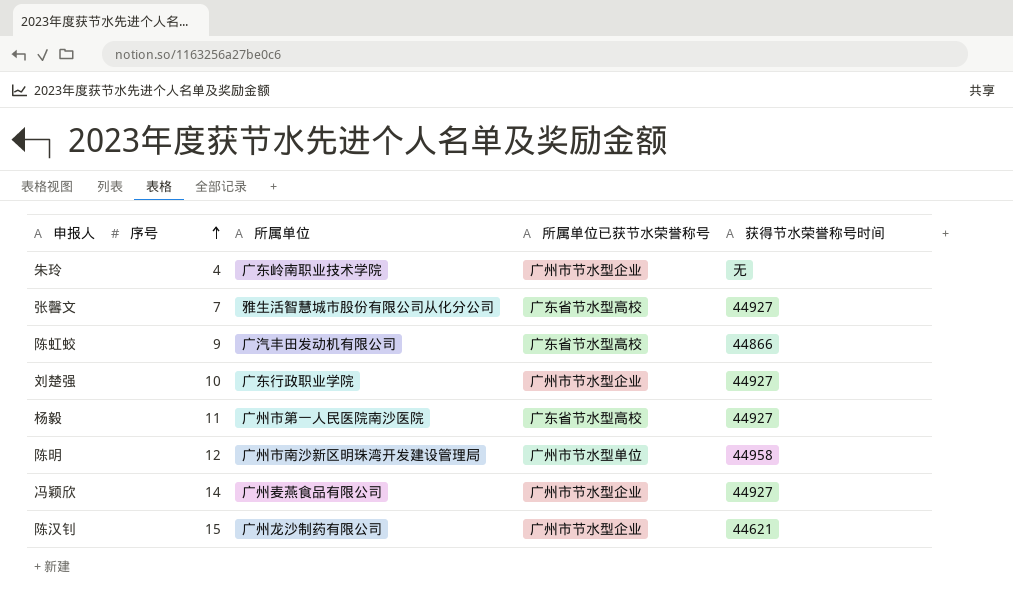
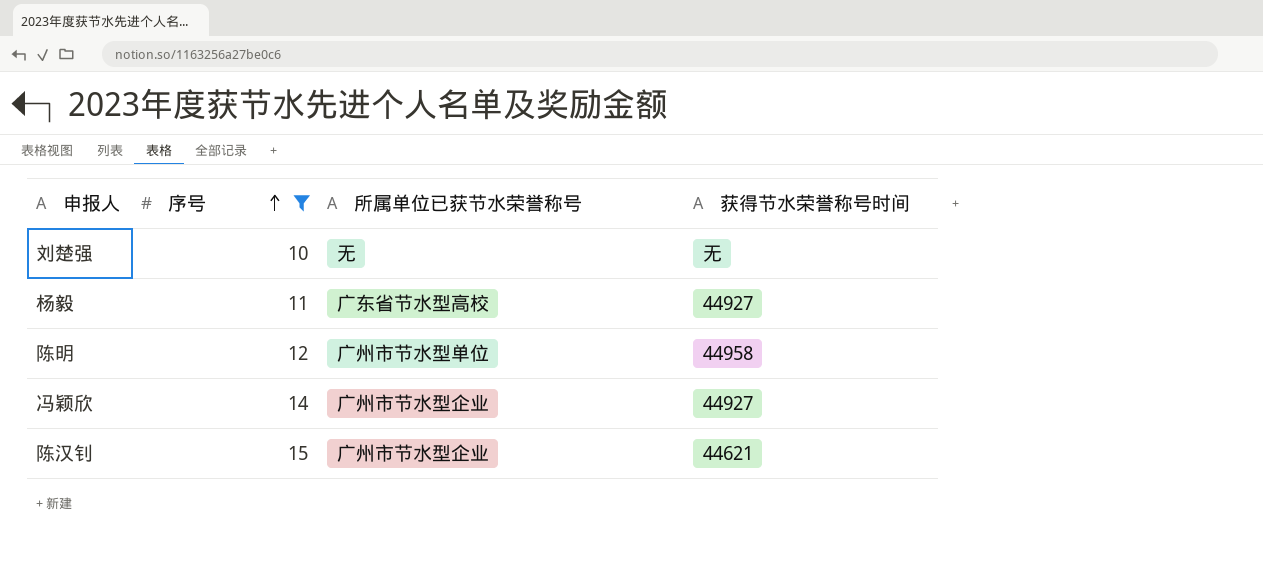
filter: none -> 序号 >= 10
column 所属单位 | position: 3 -> none
刘楚强 | 所属单位已获节水荣誉称号: 广州市节水型企业 -> 无
刘楚强 | 获得节水荣誉称号时间: 44927 -> 无

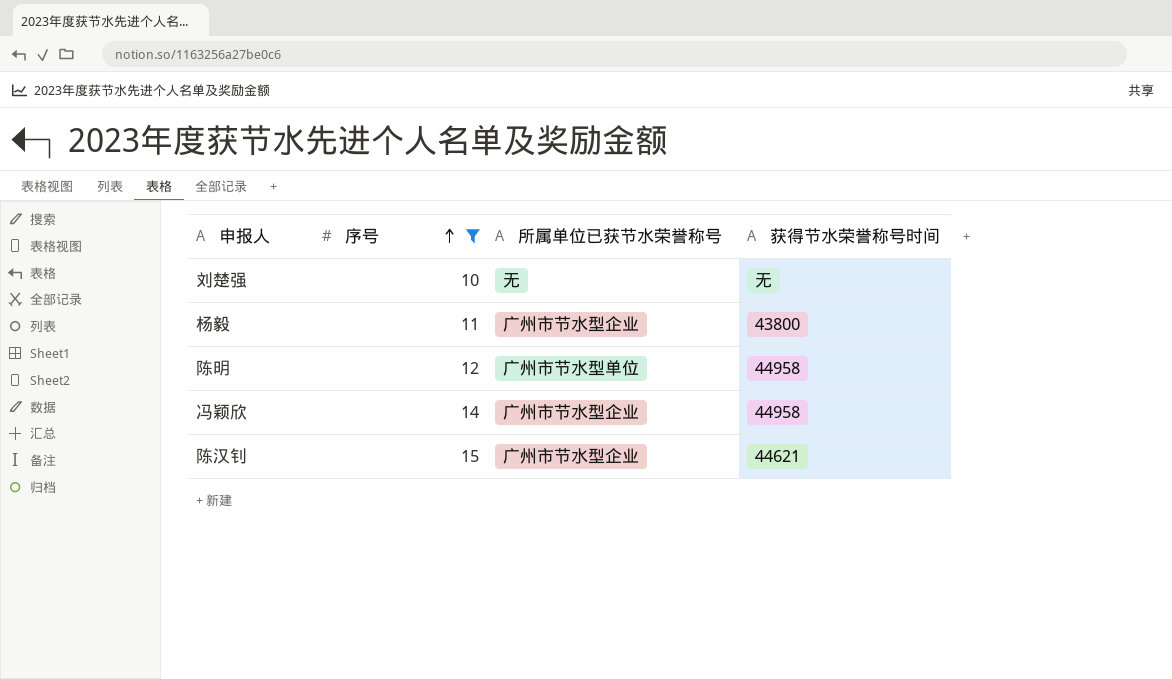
杨毅 | 所属单位已获节水荣誉称号: 广东省节水型高校 -> 广州市节水型企业
杨毅 | 获得节水荣誉称号时间: 44927 -> 43800
冯颖欣 | 获得节水荣誉称号时间: 44927 -> 44958

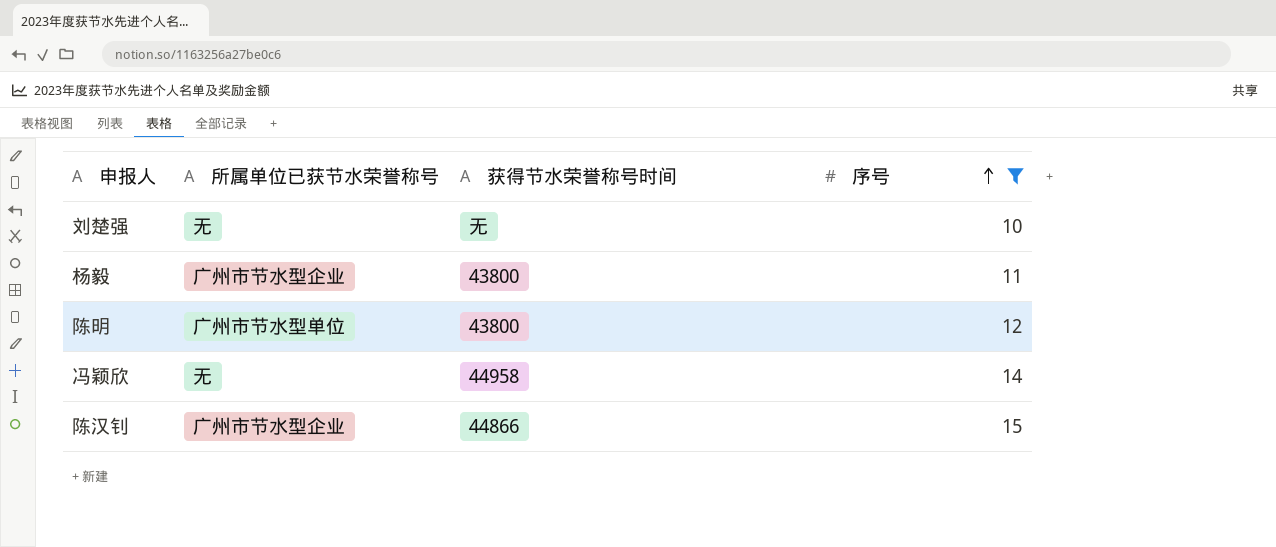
column 序号 | position: 2 -> 4
陈明 | 获得节水荣誉称号时间: 44958 -> 43800
冯颖欣 | 所属单位已获节水荣誉称号: 广州市节水型企业 -> 无
陈汉钊 | 获得节水荣誉称号时间: 44621 -> 44866

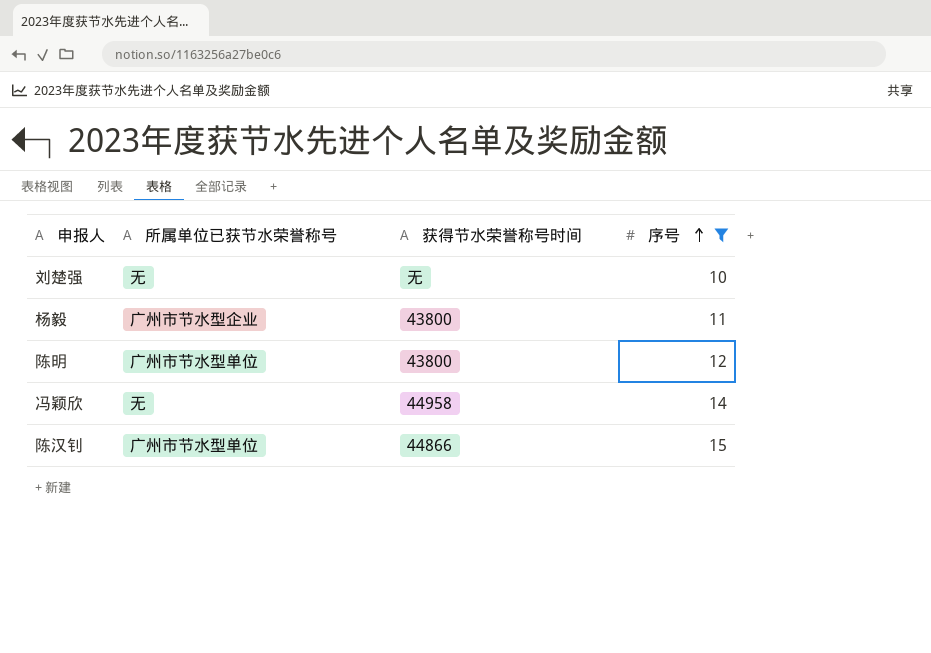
陈汉钊 | 所属单位已获节水荣誉称号: 广州市节水型企业 -> 广州市节水型单位

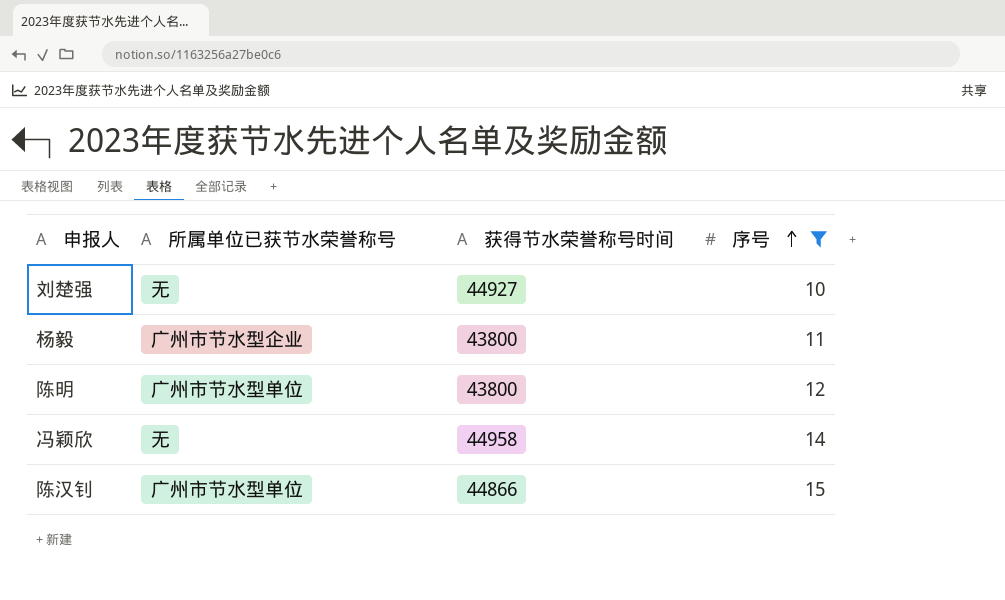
刘楚强 | 获得节水荣誉称号时间: 无 -> 44927

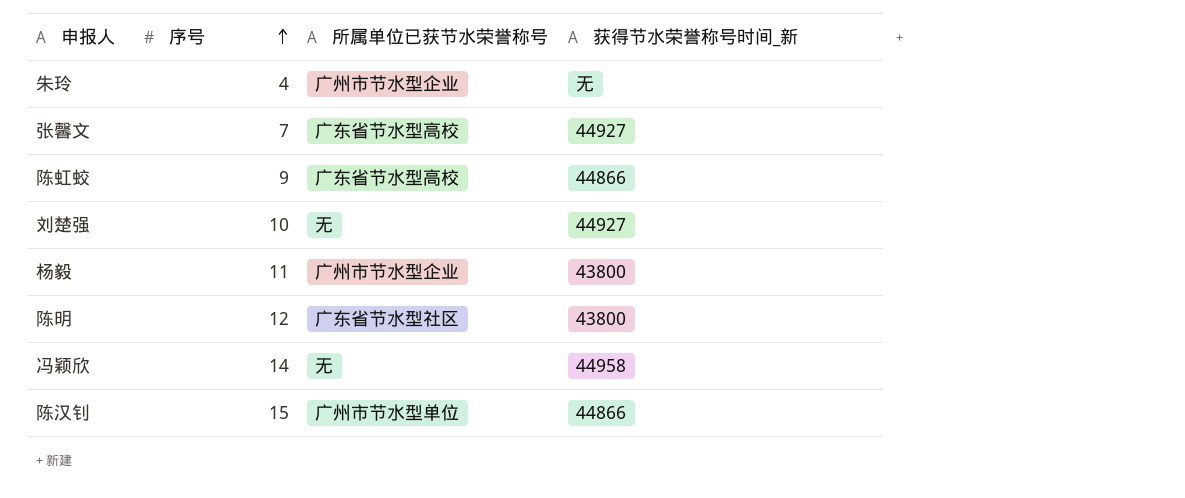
filter: 序号 >= 10 -> none
column 序号 | position: 4 -> 2
column name: 获得节水荣誉称号时间 -> 获得节水荣誉称号时间_新
陈明 | 所属单位已获节水荣誉称号: 广州市节水型单位 -> 广东省节水型社区

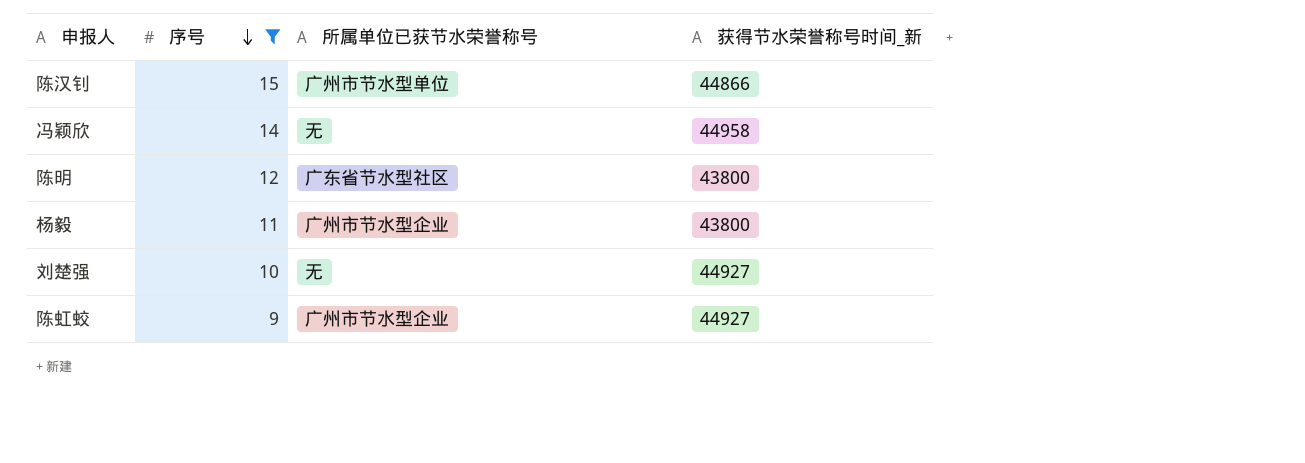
filter: none -> 序号 >= 9
row order: 序号 ascending -> 序号 descending
陈虹蛟 | 所属单位已获节水荣誉称号: 广东省节水型高校 -> 广州市节水型企业
陈虹蛟 | 获得节水荣誉称号时间_新: 44866 -> 44927

